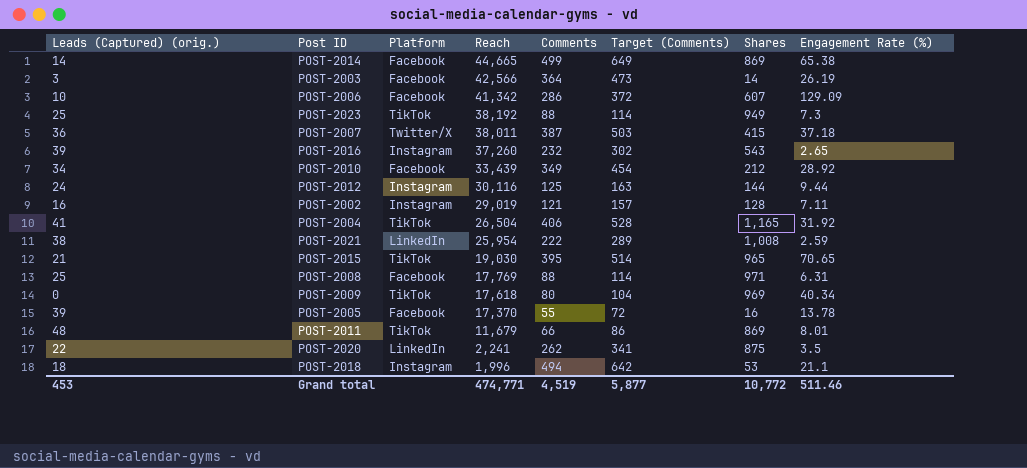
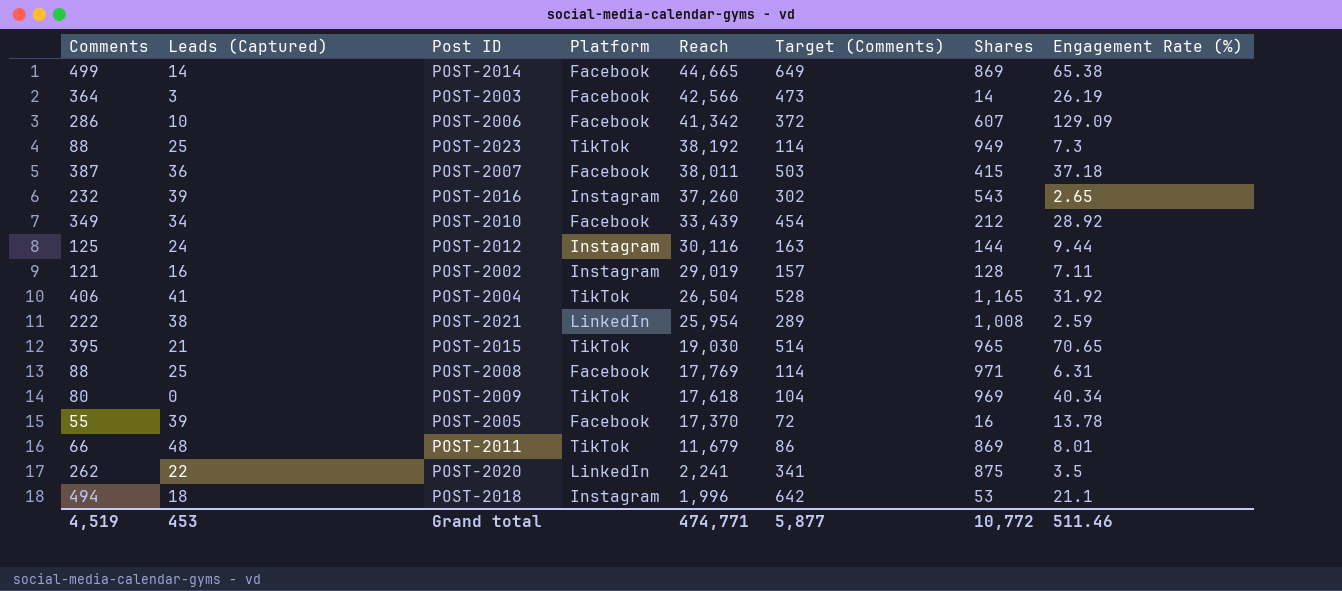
column Comments | position: 5 -> 1
column name: Leads (Captured) (orig.) -> Leads (Captured)
POST-2007 | Platform: Twitter/X -> Facebook

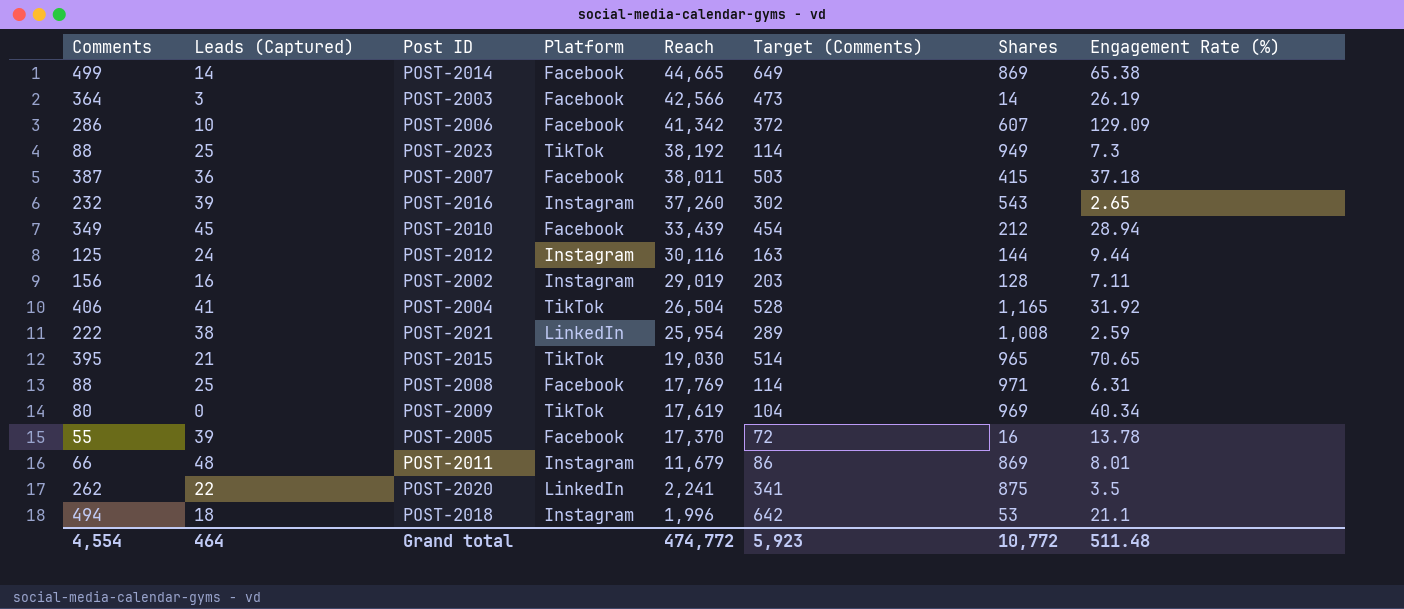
POST-2010 | Leads (Captured): 34 -> 45
POST-2010 | Engagement Rate (%): 28.92 -> 28.94
POST-2002 | Comments: 121 -> 156
POST-2002 | Target (Comments): 157 -> 203
POST-2009 | Reach: 17,618 -> 17,619
POST-2011 | Platform: TikTok -> Instagram
Grand total | Comments: 4,519 -> 4,554
Grand total | Leads (Captured): 453 -> 464
Grand total | Reach: 474,771 -> 474,772
Grand total | Target (Comments): 5,877 -> 5,923
Grand total | Engagement Rate (%): 511.46 -> 511.48

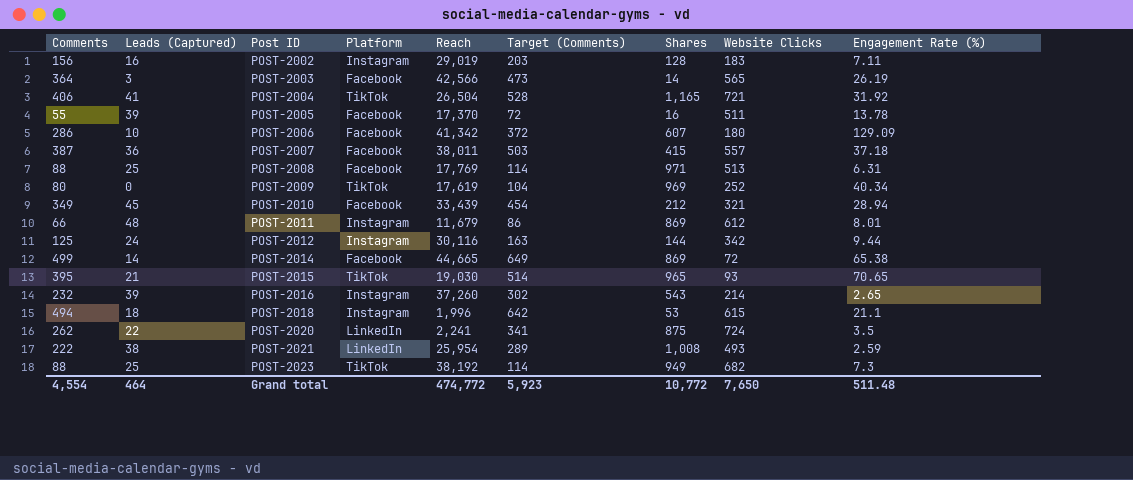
row order: Reach descending -> Post ID ascending
column Website Clicks | position: none -> 8

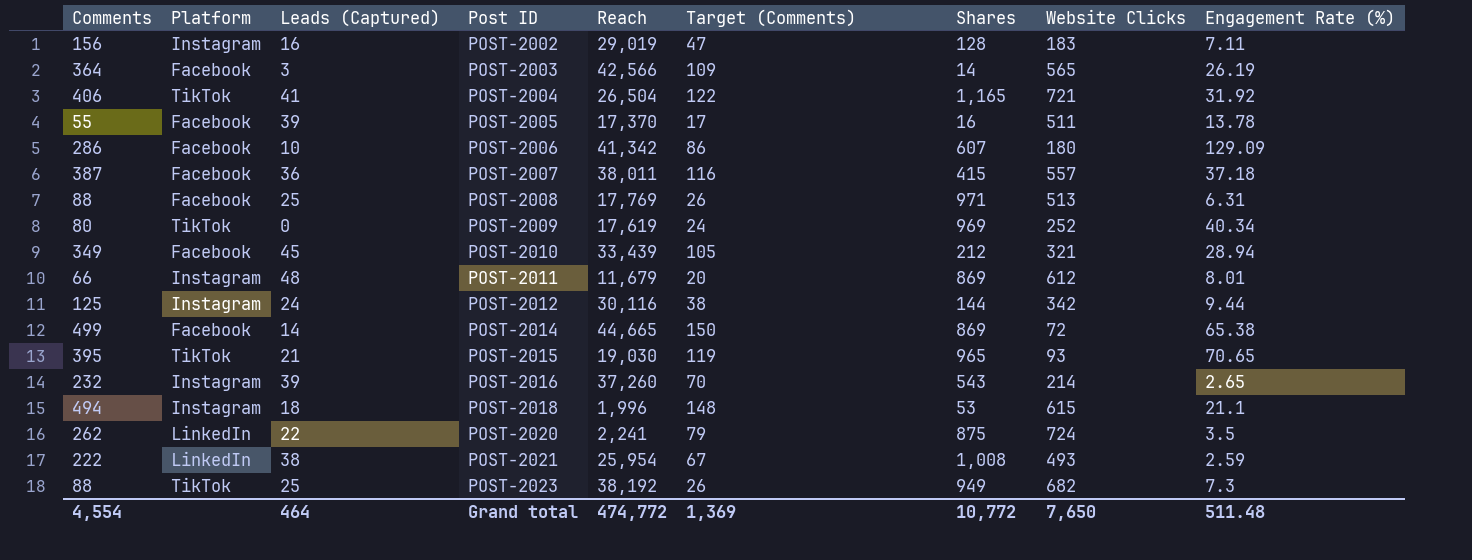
column Platform | position: 4 -> 2
column Target (Comments) | formula: [Comments] * 1.3 -> [Comments] * 0.3
Grand total | Target (Comments): 5,923 -> 1,369

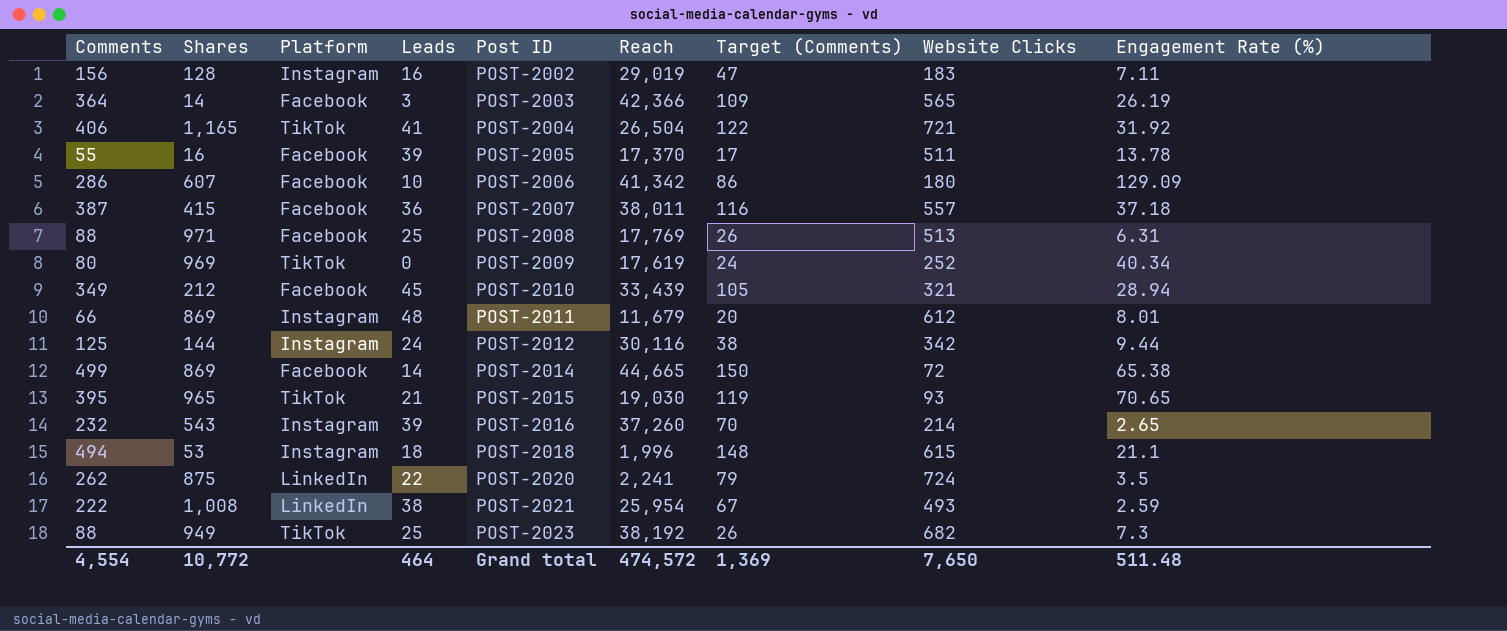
column Shares | position: 7 -> 2
column name: Leads (Captured) -> Leads
POST-2003 | Reach: 42,566 -> 42,366
Grand total | Reach: 474,772 -> 474,572

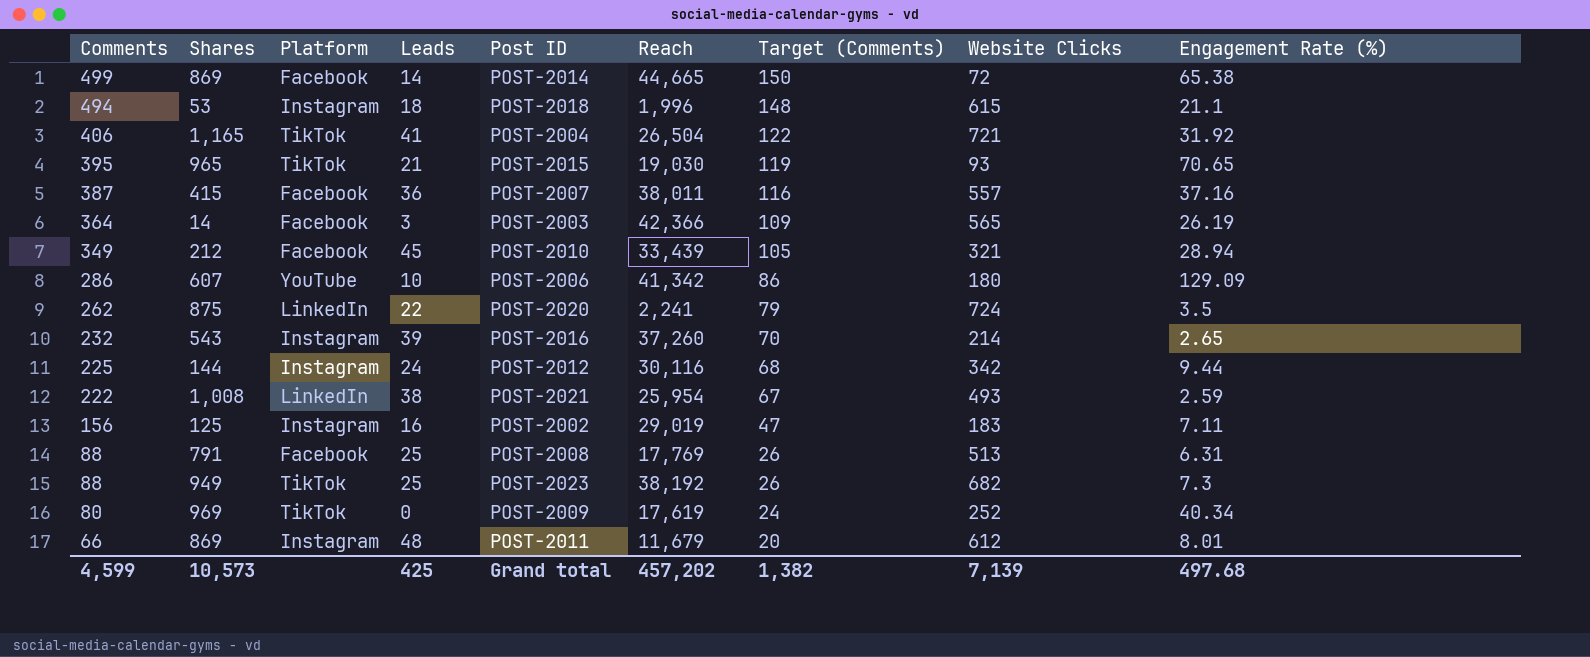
row order: Post ID ascending -> Comments descending
row POST-2005: 55 | 16 | Facebook | 39 | 17,370 | 17 | 511 | 13.78 -> none
POST-2007 | Engagement Rate (%): 37.18 -> 37.16
POST-2006 | Platform: Facebook -> YouTube
POST-2012 | Comments: 125 -> 225
POST-2012 | Target (Comments): 38 -> 68
POST-2002 | Shares: 128 -> 125
POST-2008 | Shares: 971 -> 791
Grand total | Comments: 4,554 -> 4,599
Grand total | Shares: 10,772 -> 10,573
Grand total | Leads: 464 -> 425
Grand total | Reach: 474,572 -> 457,202
Grand total | Target (Comments): 1,369 -> 1,382
Grand total | Website Clicks: 7,650 -> 7,139
Grand total | Engagement Rate (%): 511.48 -> 497.68

